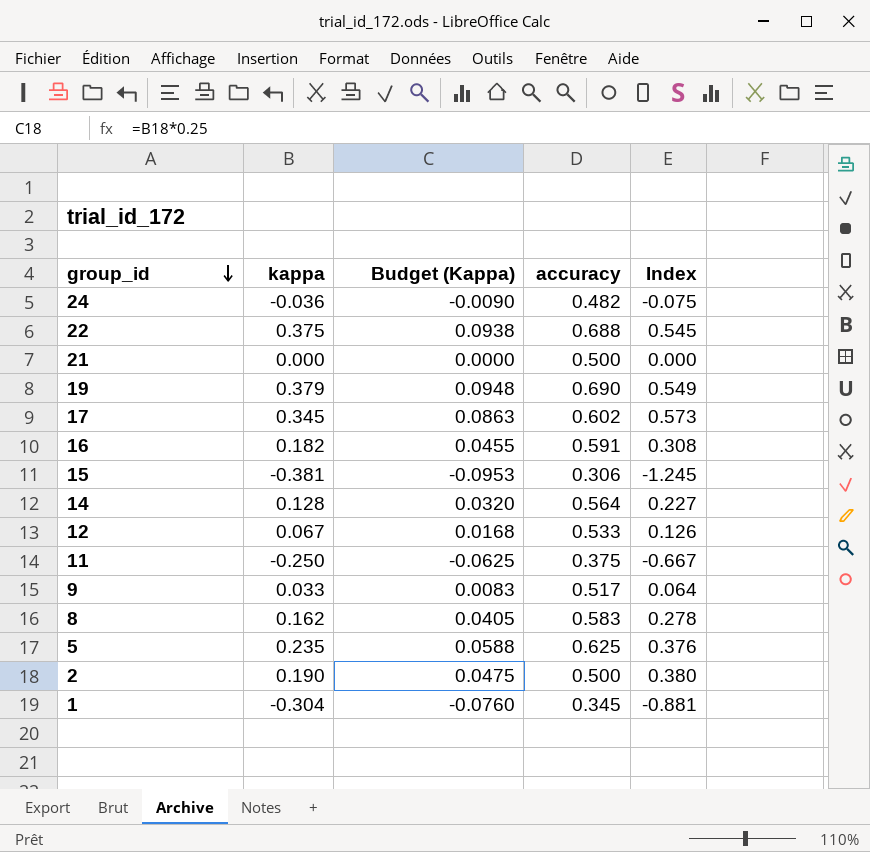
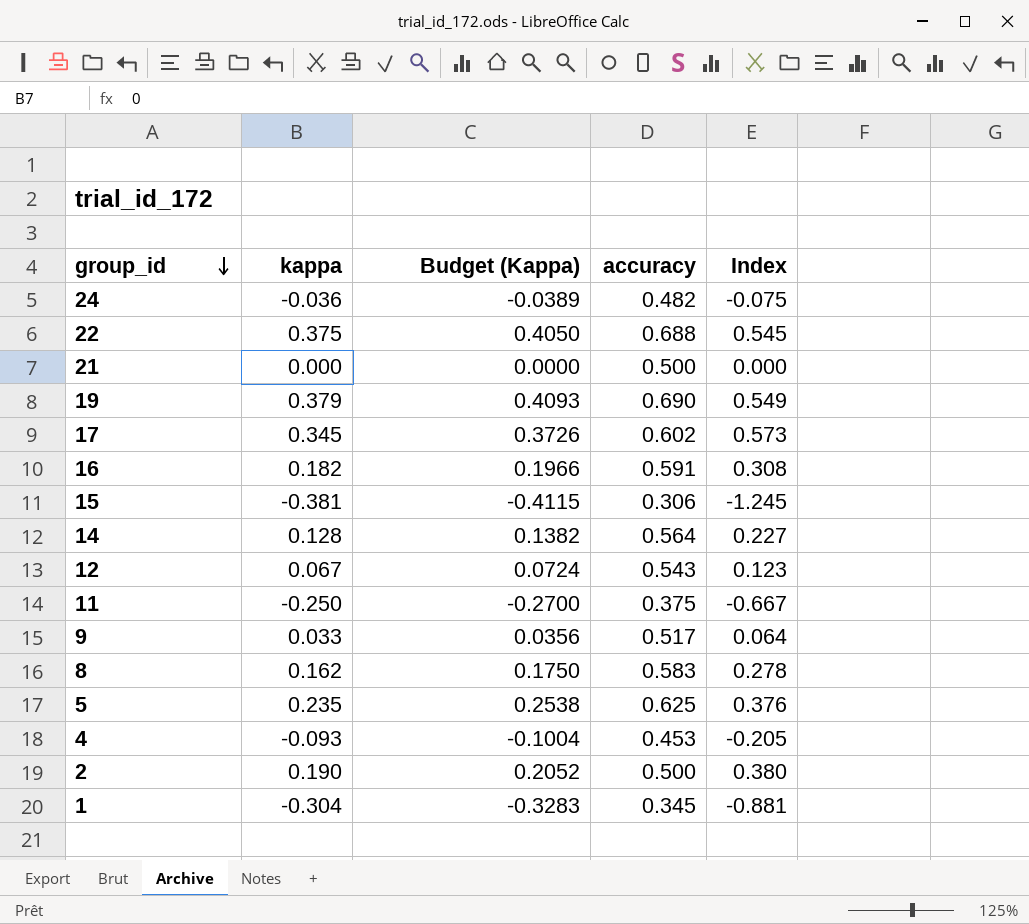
column Budget (Kappa) | formula: [kappa] * 0.25 -> [kappa] * 1.08
12 | accuracy: 0.533 -> 0.543
12 | Index: 0.126 -> 0.123
row 4: none -> -0.093 | -0.1004 | 0.453 | -0.205

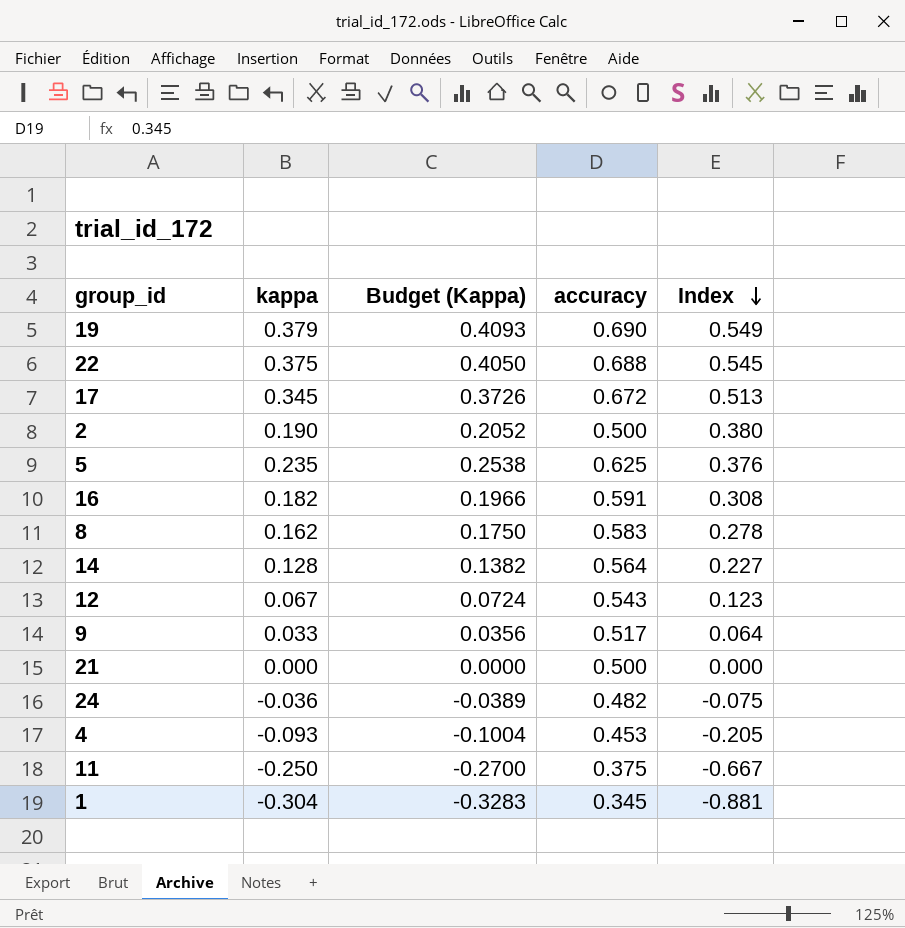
row order: group_id descending -> Index descending
row 15: -0.381 | -0.4115 | 0.306 | -1.245 -> none
17 | accuracy: 0.602 -> 0.672
17 | Index: 0.573 -> 0.513

